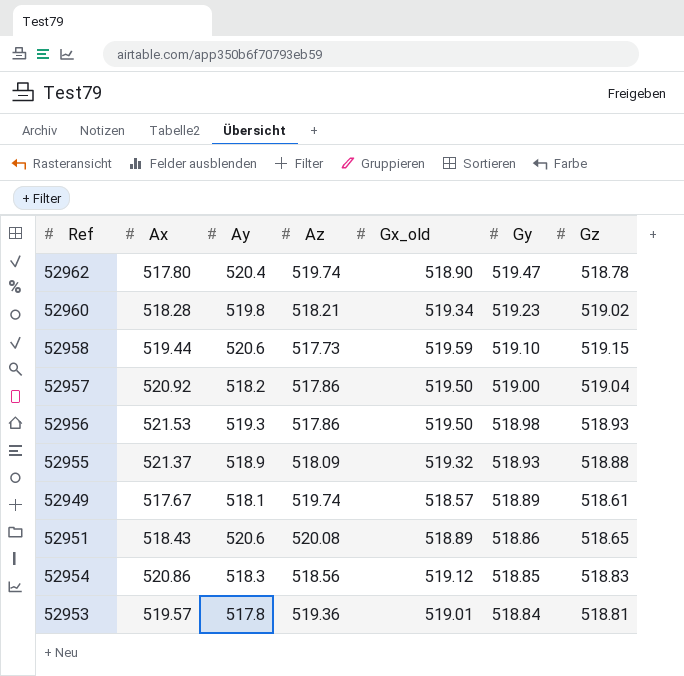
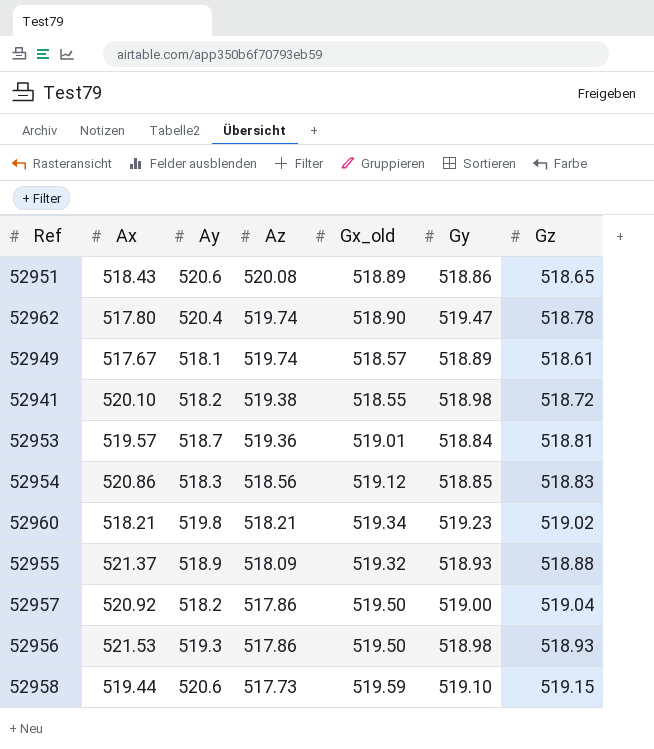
row order: Gy descending -> Az descending
row 52941: none -> 520.10 | 518.2 | 519.38 | 518.55 | 518.98 | 518.72
52953 | Ay: 517.8 -> 518.7
52960 | Ax: 518.28 -> 518.21

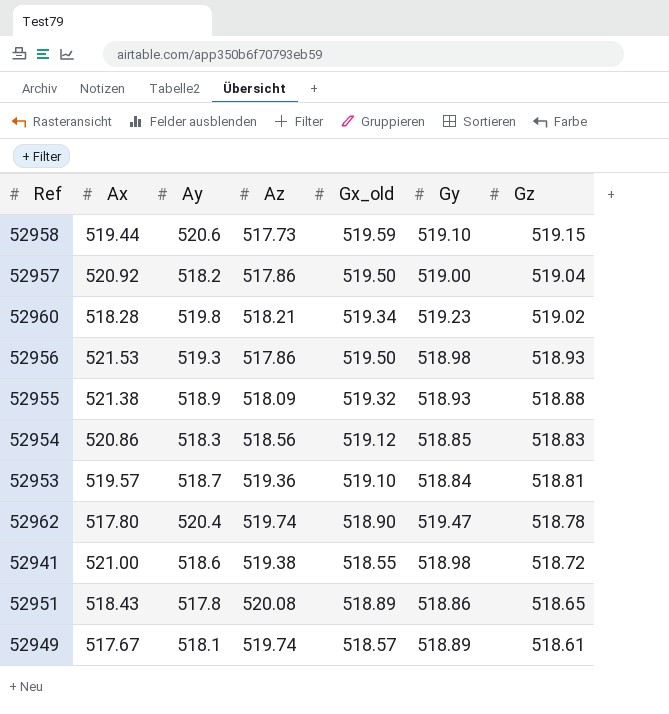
row order: Az descending -> Gz descending
52960 | Ax: 518.21 -> 518.28
52955 | Ax: 521.37 -> 521.38
52953 | Gx_old: 519.01 -> 519.10
52941 | Ax: 520.10 -> 521.00
52941 | Ay: 518.2 -> 518.6
52951 | Ay: 520.6 -> 517.8

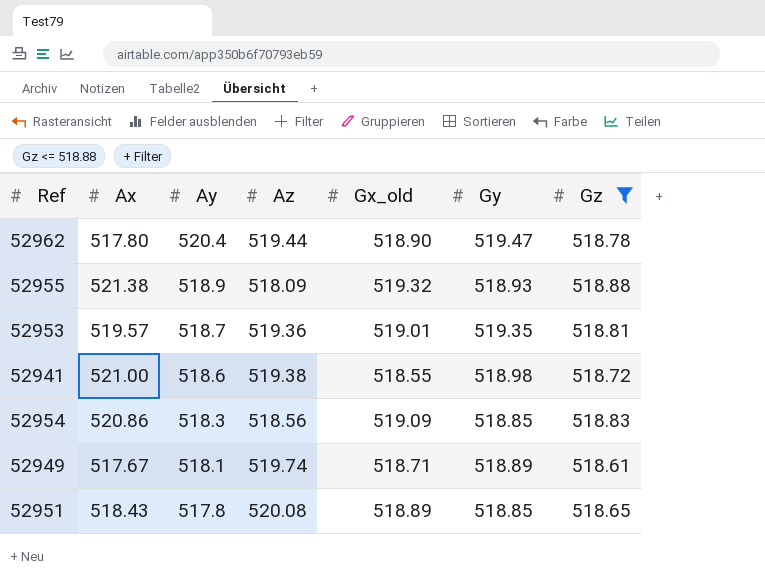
filter: none -> Gz <= 518.88
row order: Gz descending -> Ay descending
52962 | Az: 519.74 -> 519.44
52953 | Gx_old: 519.10 -> 519.01
52953 | Gy: 518.84 -> 519.35
52954 | Gx_old: 519.12 -> 519.09
52949 | Gx_old: 518.57 -> 518.71
52951 | Gy: 518.86 -> 518.85

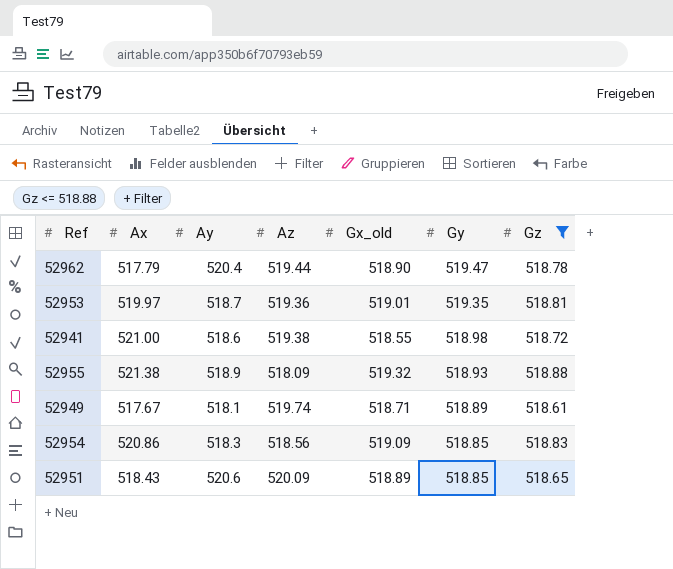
row order: Ay descending -> Gy descending
52962 | Ax: 517.80 -> 517.79
52953 | Ax: 519.57 -> 519.97
52951 | Ay: 517.8 -> 520.6
52951 | Az: 520.08 -> 520.09

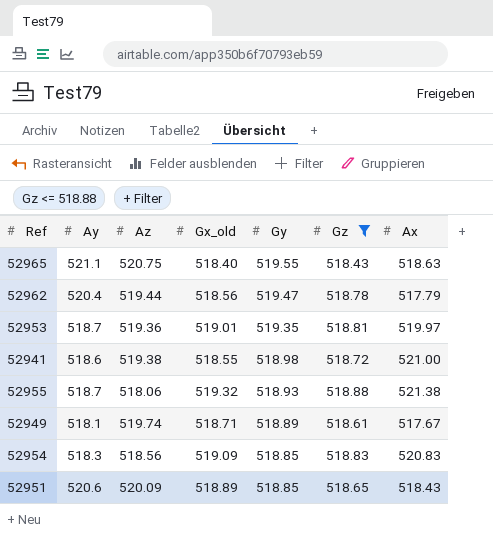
column Ax | position: 2 -> 7
row 52965: none -> 521.1 | 520.75 | 518.40 | 519.55 | 518.43 | 518.63
52962 | Gx_old: 518.90 -> 518.56
52955 | Ay: 518.9 -> 518.7
52955 | Az: 518.09 -> 518.06
52954 | Ax: 520.86 -> 520.83

